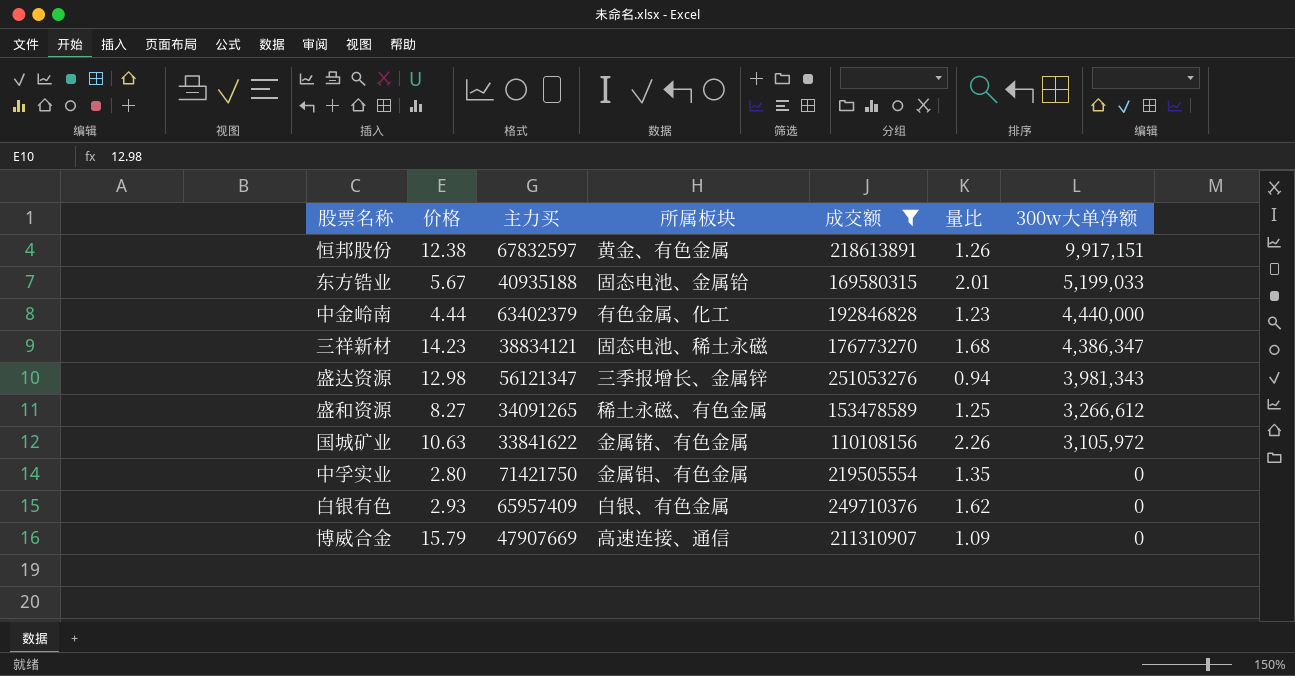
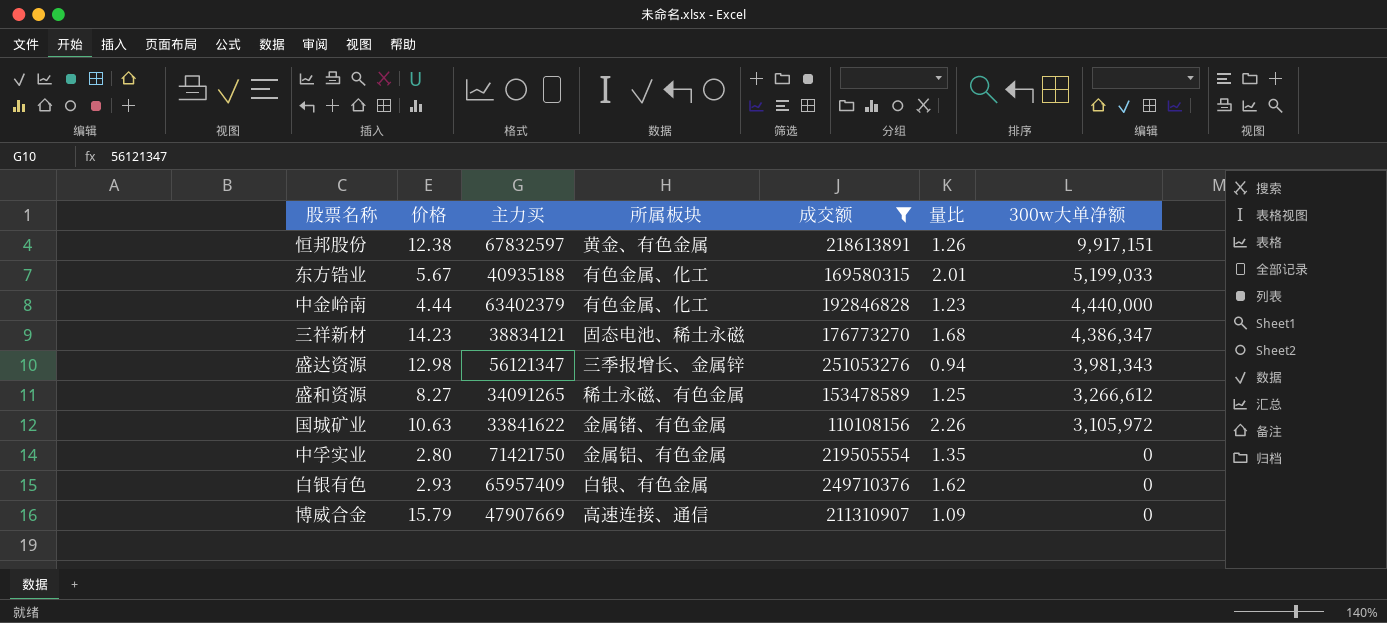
东方锆业 | 所属板块: 固态电池、金属铪 -> 有色金属、化工

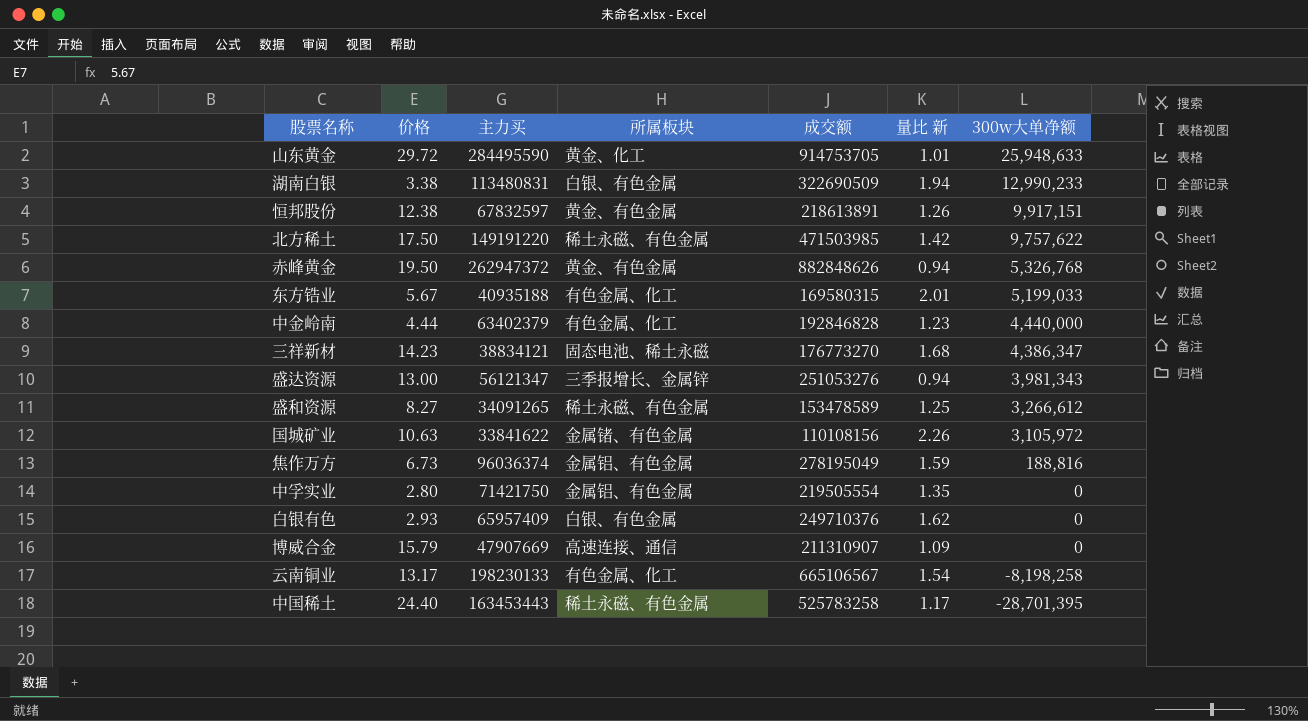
filter: 成交额 <= 251053276 -> none
column name: 量比 -> 量比 新
盛达资源 | 价格: 12.98 -> 13.00

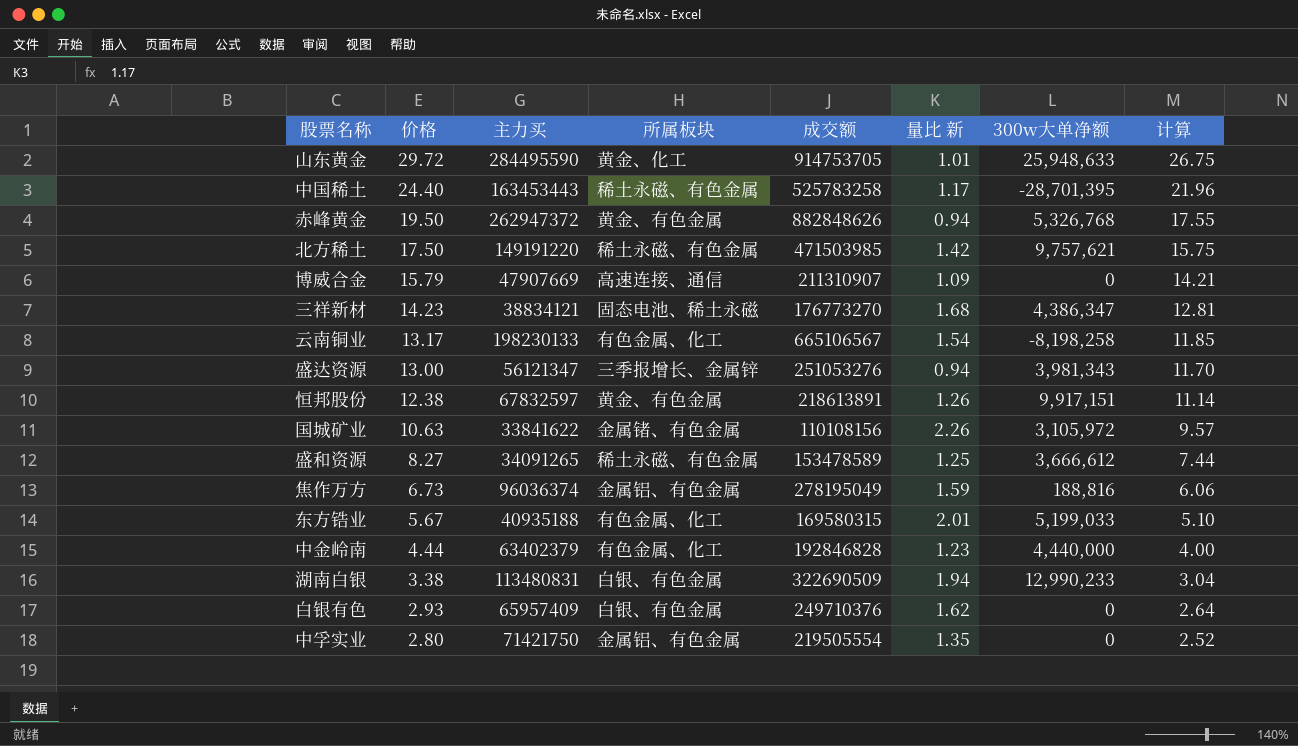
row order: 300w大单净额 descending -> 价格 descending
column 计算 | formula: none -> [价格] * 0.9
北方稀土 | 300w大单净额: 9,757,622 -> 9,757,621
盛和资源 | 300w大单净额: 3,266,612 -> 3,666,612

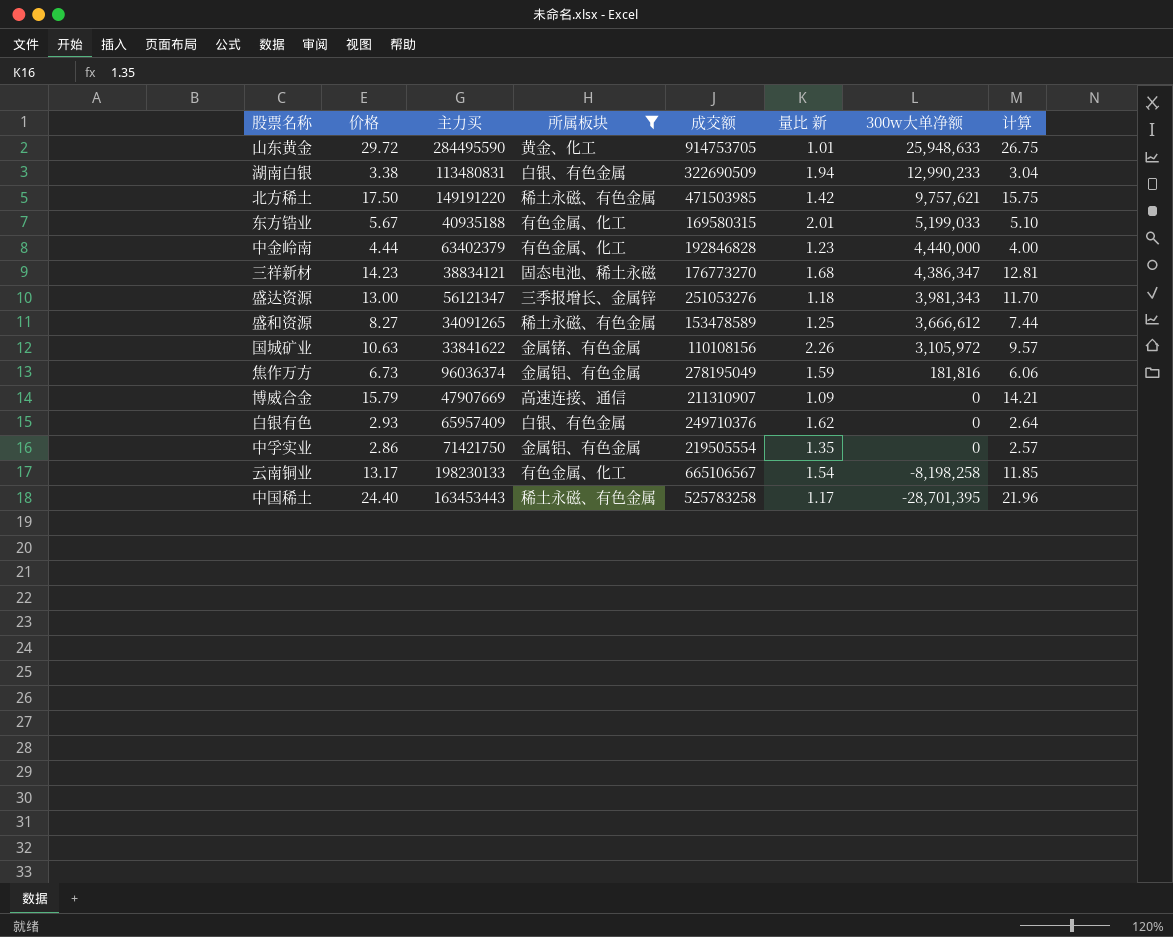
filter: none -> 所属板块 != 黄金、有色金属
row order: 价格 descending -> 300w大单净额 descending
盛达资源 | 量比 新: 0.94 -> 1.18
焦作万方 | 300w大单净额: 188,816 -> 181,816
中孚实业 | 价格: 2.80 -> 2.86
中孚实业 | 计算: 2.52 -> 2.57

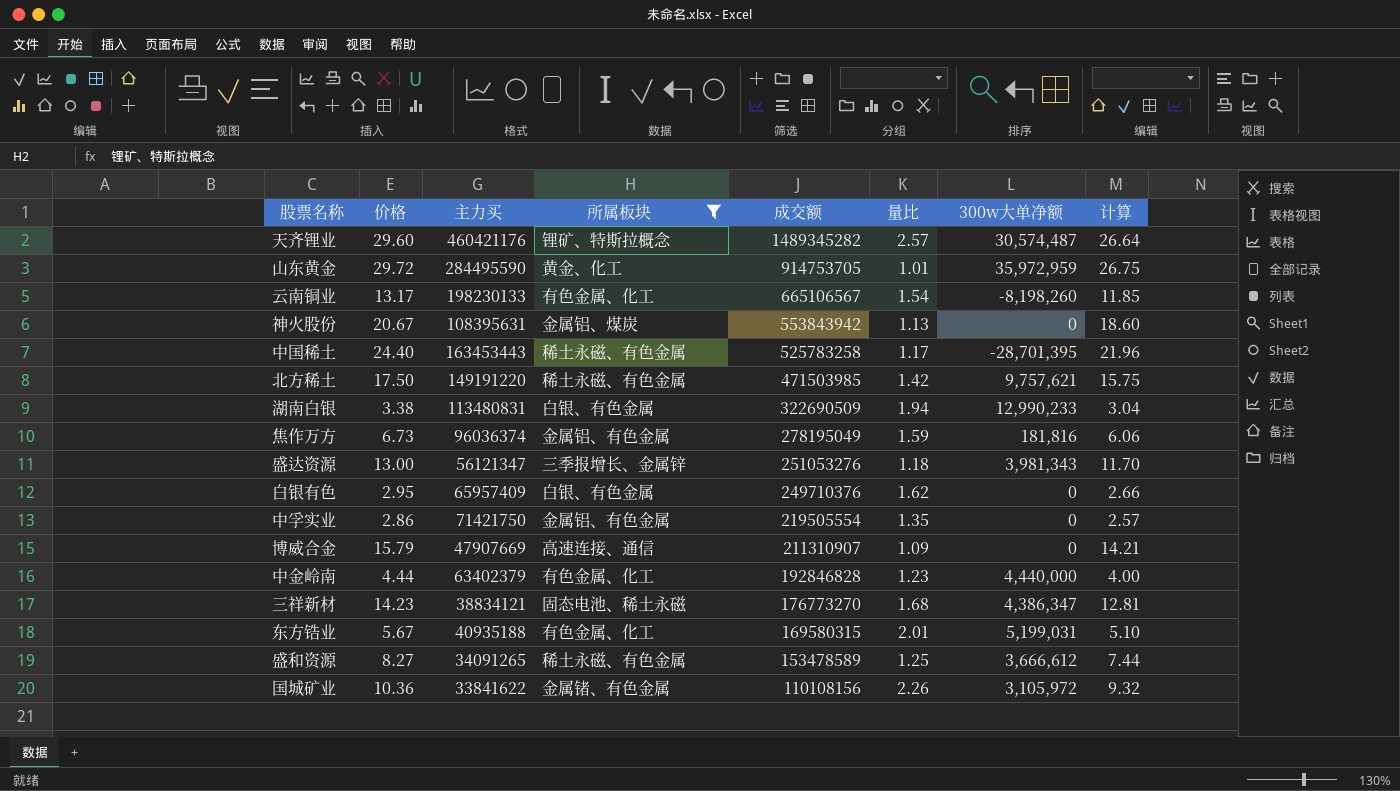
row order: 300w大单净额 descending -> 成交额 descending
column name: 量比 新 -> 量比
row 天齐锂业: none -> 29.60 | 460421176 | 锂矿、特斯拉概念 | 1489345282 | 2.57 | 30,574,487 | 26.64
山东黄金 | 300w大单净额: 25,948,633 -> 35,972,959
云南铜业 | 300w大单净额: -8,198,258 -> -8,198,260
row 神火股份: none -> 20.67 | 108395631 | 金属铝、煤炭 | 553843942 | 1.13 | 0 | 18.60
白银有色 | 价格: 2.93 -> 2.95
白银有色 | 计算: 2.64 -> 2.66
东方锆业 | 300w大单净额: 5,199,033 -> 5,199,031
国城矿业 | 价格: 10.63 -> 10.36
国城矿业 | 计算: 9.57 -> 9.32

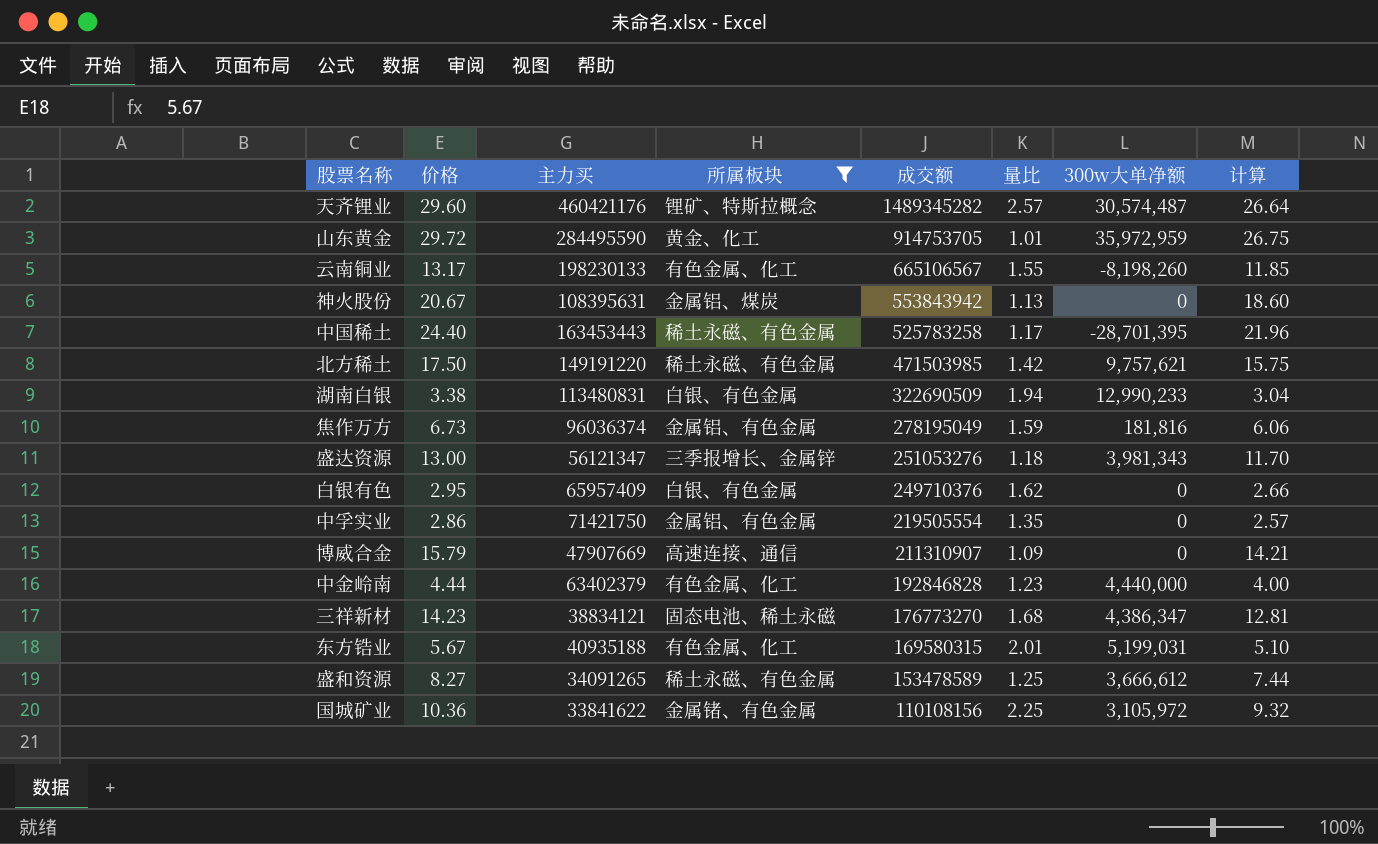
云南铜业 | 量比: 1.54 -> 1.55
国城矿业 | 量比: 2.26 -> 2.25

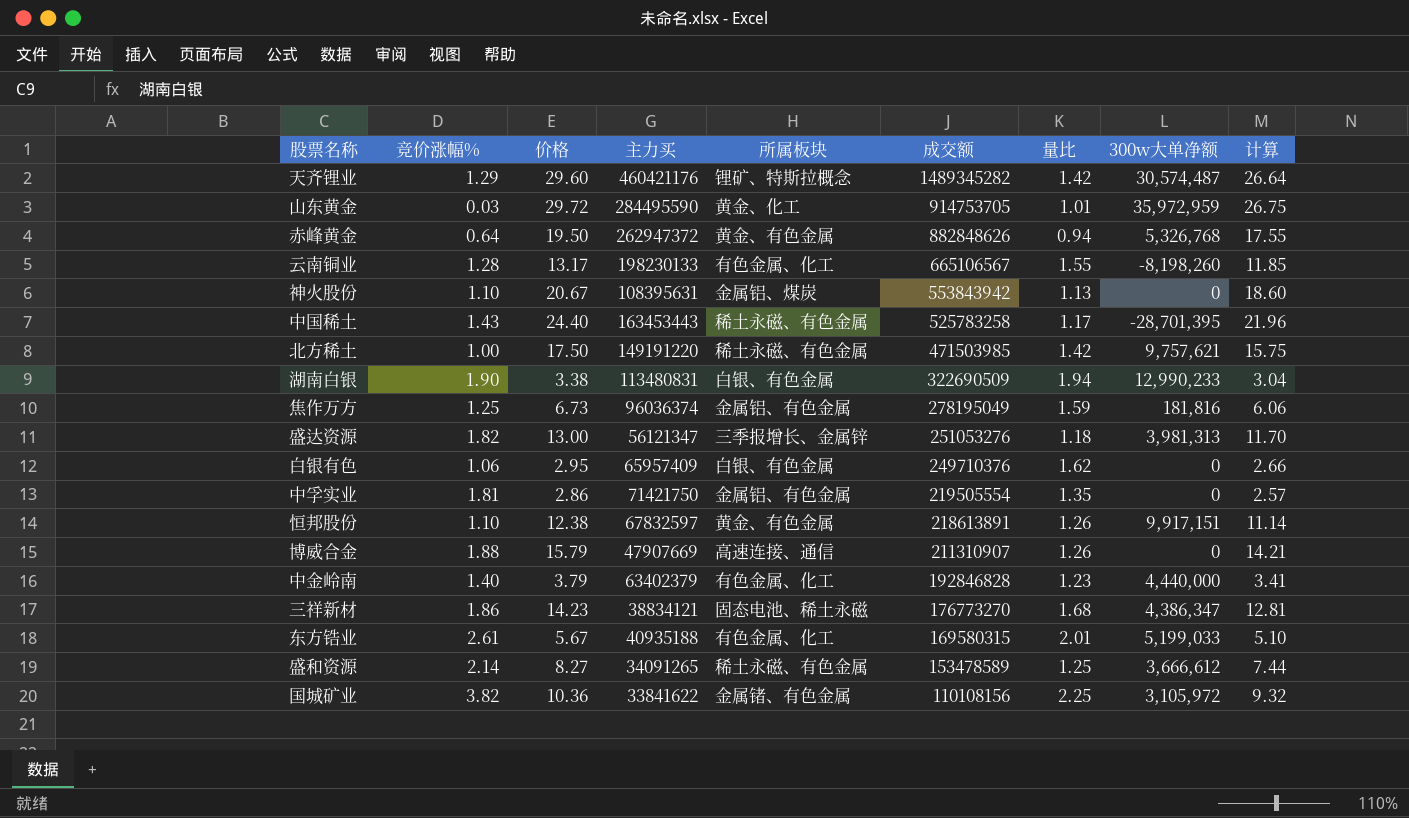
filter: 所属板块 != 黄金、有色金属 -> none
column 竞价涨幅% | position: none -> 2
天齐锂业 | 量比: 2.57 -> 1.42
盛达资源 | 300w大单净额: 3,981,343 -> 3,981,313
博威合金 | 量比: 1.09 -> 1.26
中金岭南 | 价格: 4.44 -> 3.79
中金岭南 | 计算: 4.00 -> 3.41
东方锆业 | 300w大单净额: 5,199,031 -> 5,199,033

